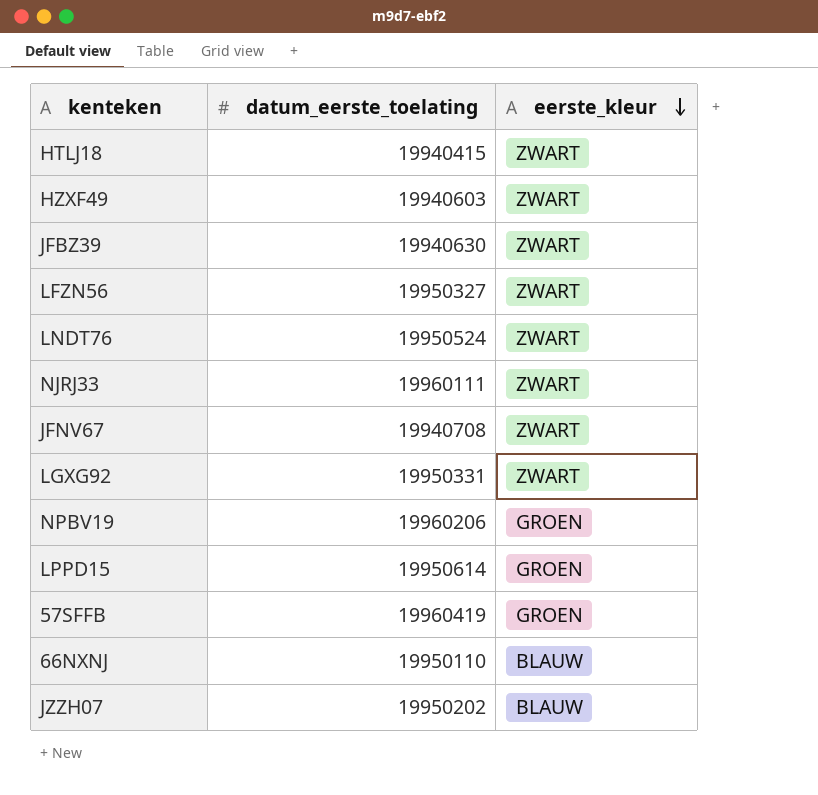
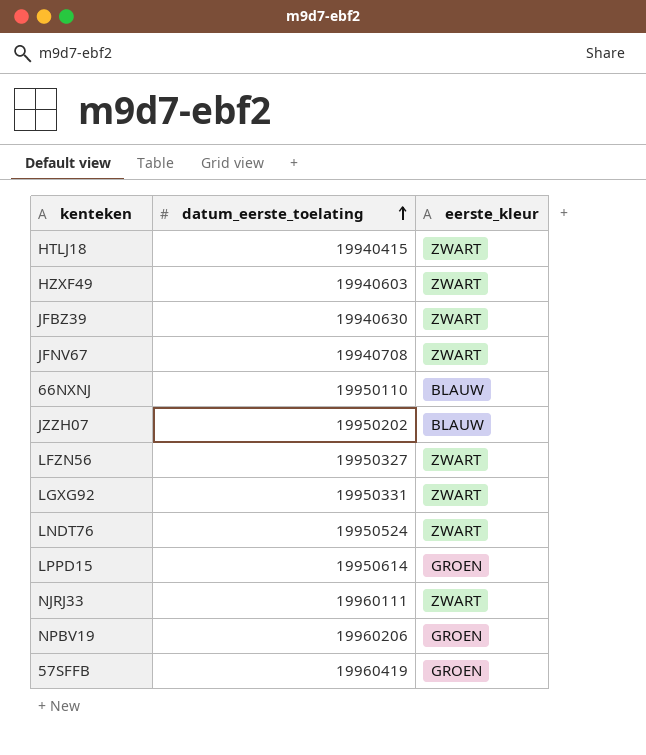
row order: eerste_kleur descending -> datum_eerste_toelating ascending

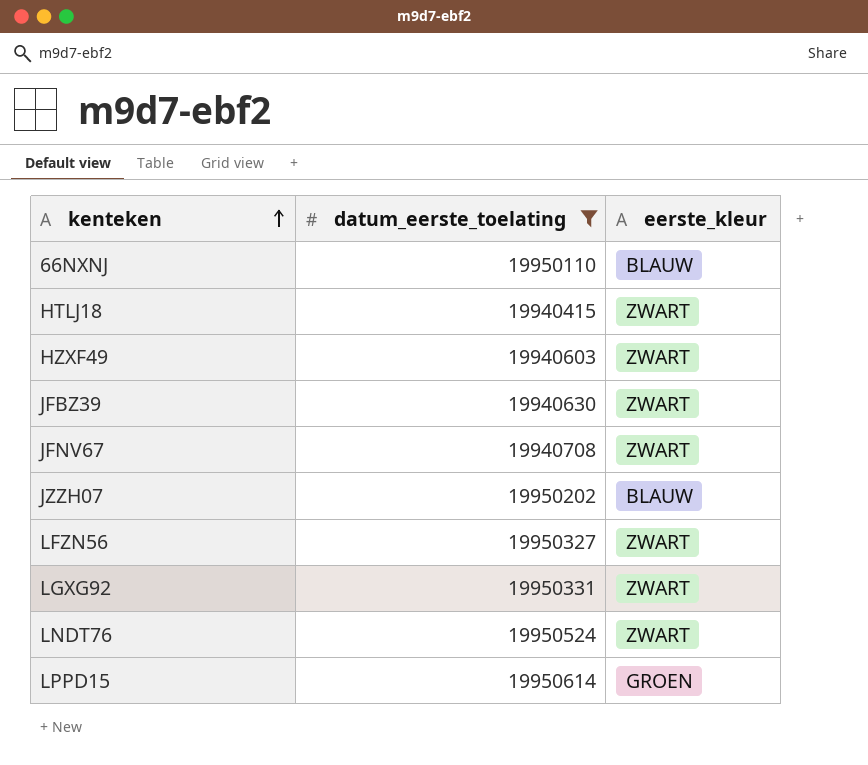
filter: none -> datum_eerste_toelating <= 19950614
row order: datum_eerste_toelating ascending -> kenteken ascending

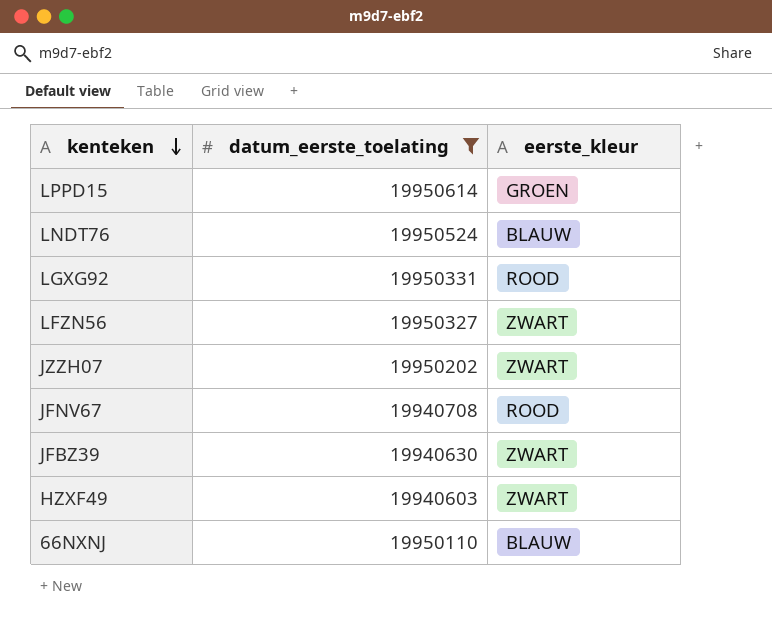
row order: kenteken ascending -> kenteken descending
row HTLJ18: 19940415 | ZWART -> none
LNDT76 | eerste_kleur: ZWART -> BLAUW
LGXG92 | eerste_kleur: ZWART -> ROOD
JZZH07 | eerste_kleur: BLAUW -> ZWART
JFNV67 | eerste_kleur: ZWART -> ROOD

